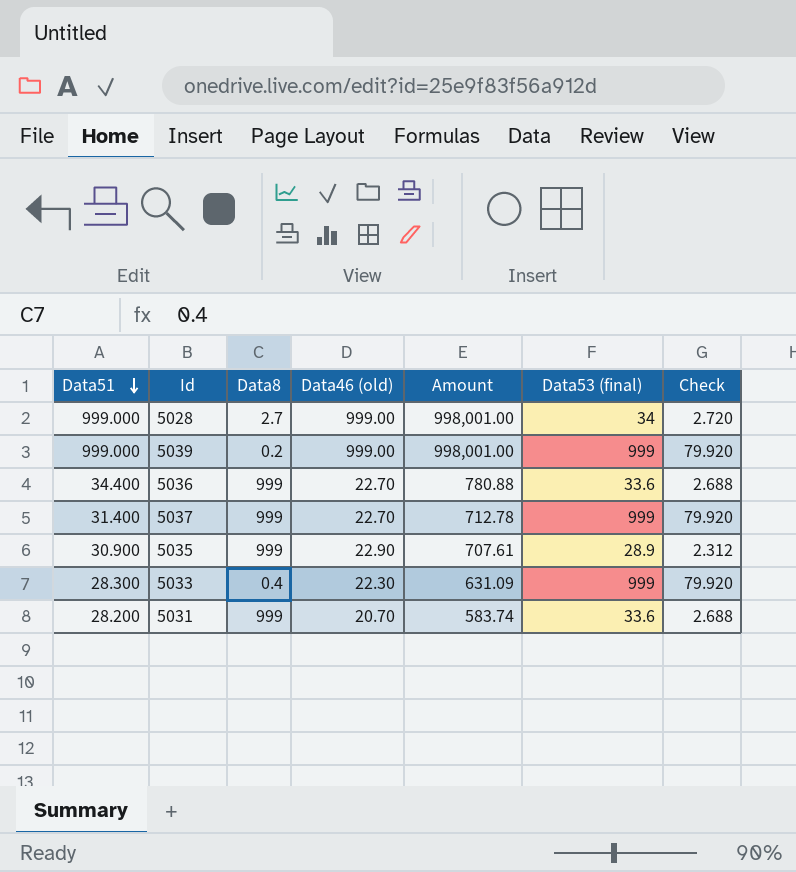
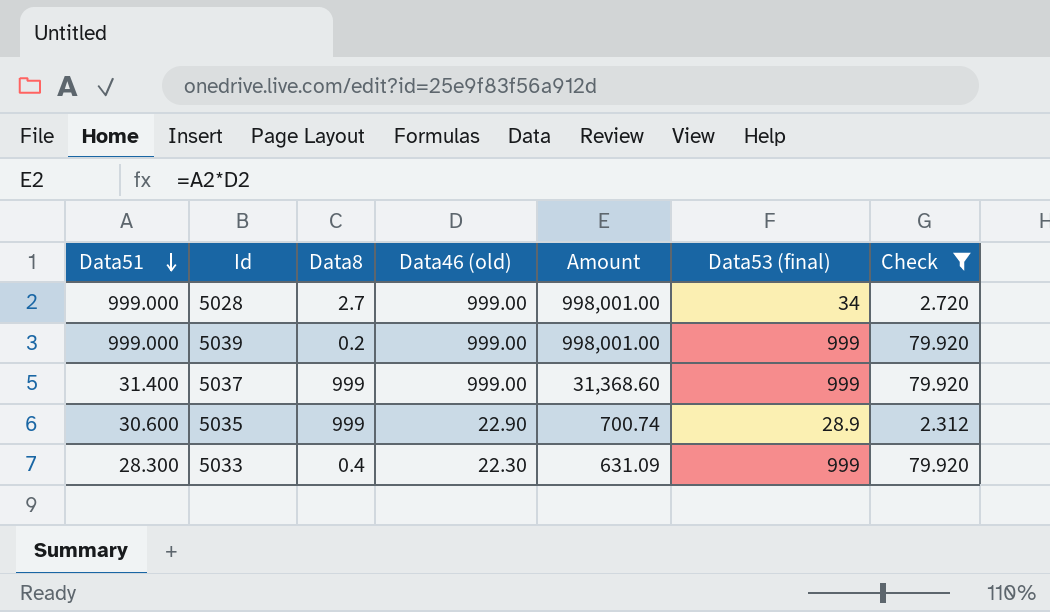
filter: none -> Check != 2.688
5037 | Data46 (old): 22.70 -> 999.00
5037 | Amount: 712.78 -> 31,368.60
5035 | Data51: 30.900 -> 30.600
5035 | Amount: 707.61 -> 700.74

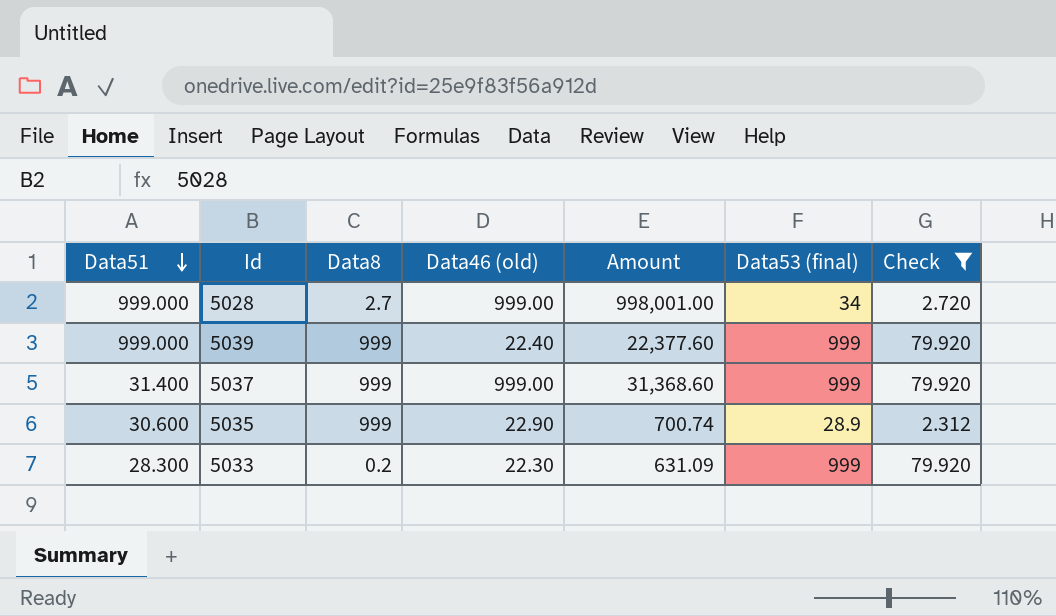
5039 | Data8: 0.2 -> 999
5039 | Data46 (old): 999.00 -> 22.40
5039 | Amount: 998,001.00 -> 22,377.60
5033 | Data8: 0.4 -> 0.2

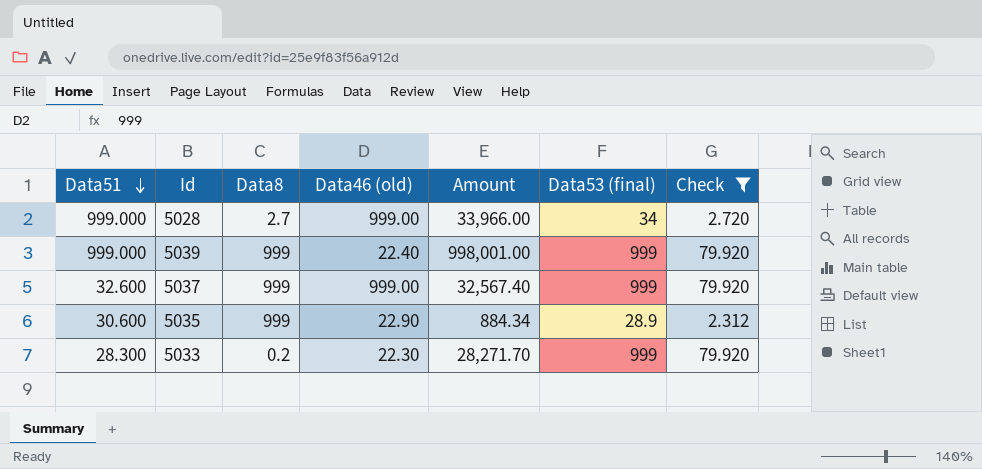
column Amount | formula: [Data51] * [Data46 (old)] -> [Data51] * [Data53 (final)]
5037 | Data51: 31.400 -> 32.600

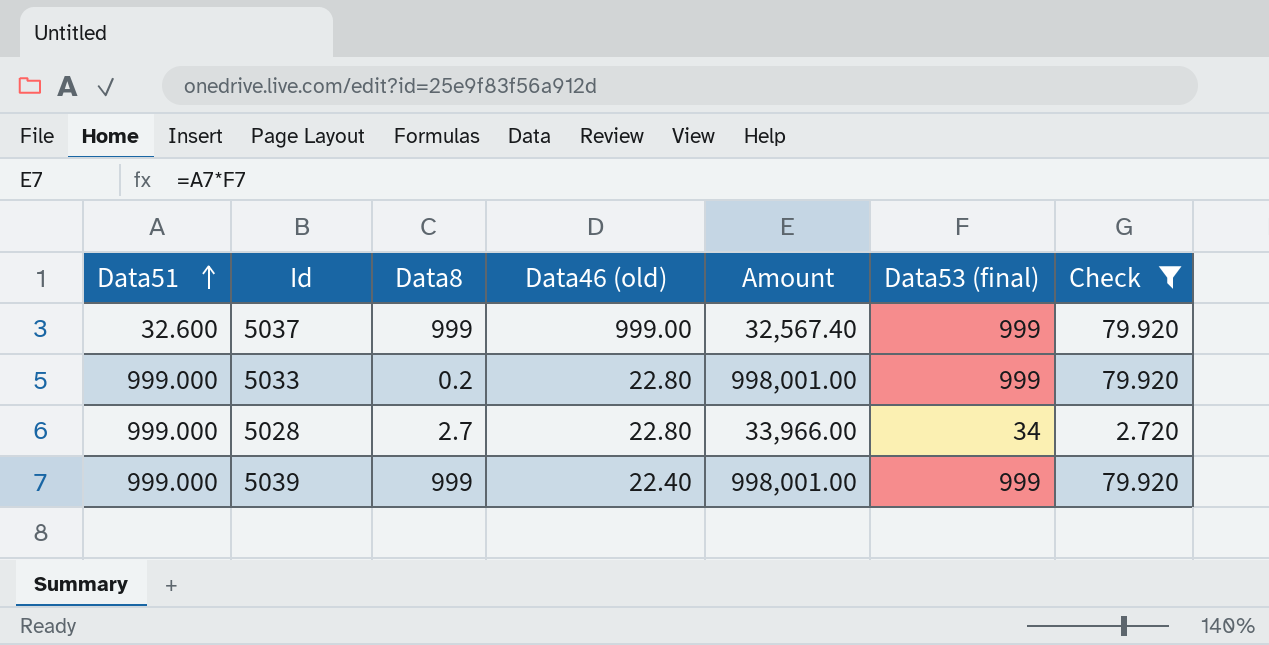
row order: Data51 descending -> Data51 ascending
row 5035: 30.600 | 999 | 22.90 | 884.34 | 28.9 | 2.312 -> none
5033 | Data51: 28.300 -> 999.000
5033 | Data46 (old): 22.30 -> 22.80
5033 | Amount: 28,271.70 -> 998,001.00
5028 | Data46 (old): 999.00 -> 22.80

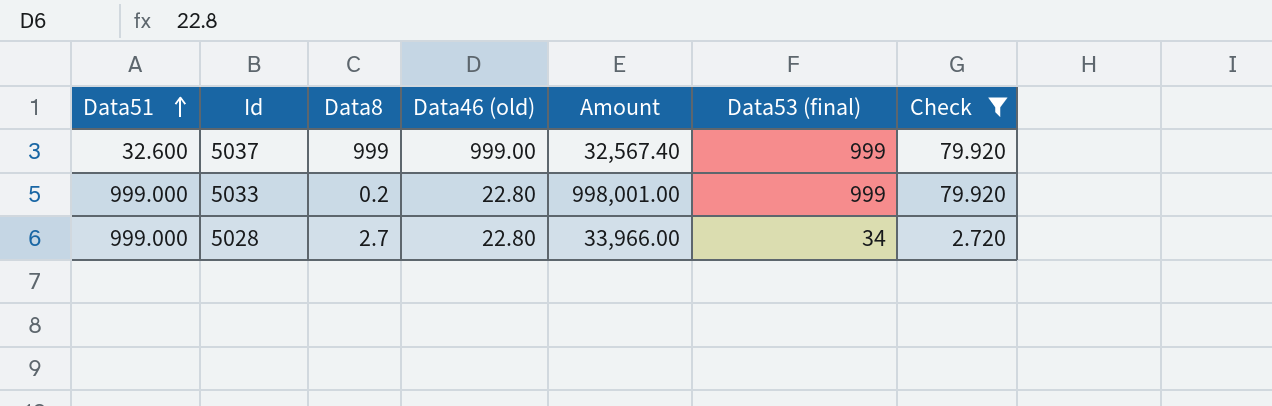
row 5039: 999.000 | 999 | 22.40 | 998,001.00 | 999 | 79.920 -> none

